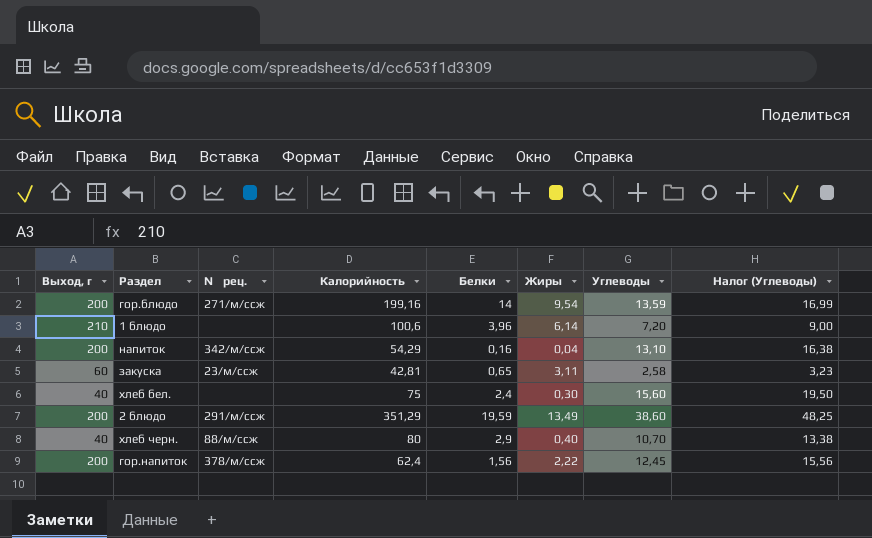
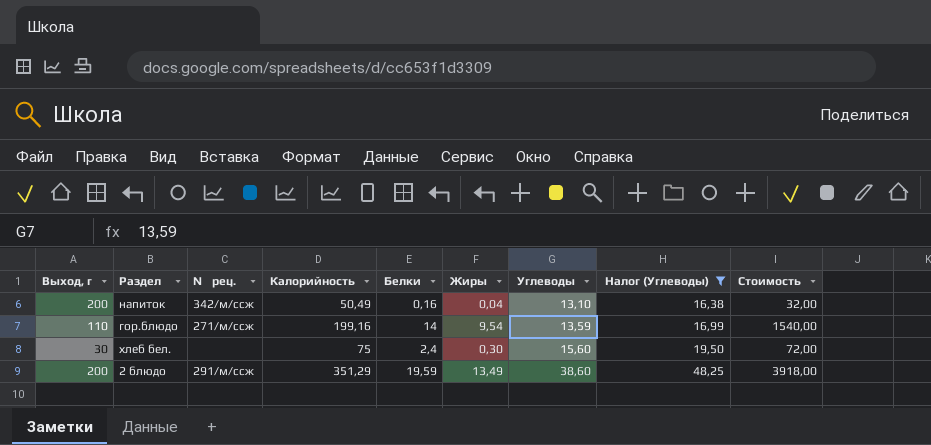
filter: none -> Налог (Углеводы) >= 16,38
row order: none -> Углеводы ascending
column Стоимость | formula: none -> [Выход, г] * [Белки]
напиток | Калорийность: 54,29 -> 50,49
гор.блюдо | Выход, г: 200 -> 110
хлеб бел. | Выход, г: 40 -> 30

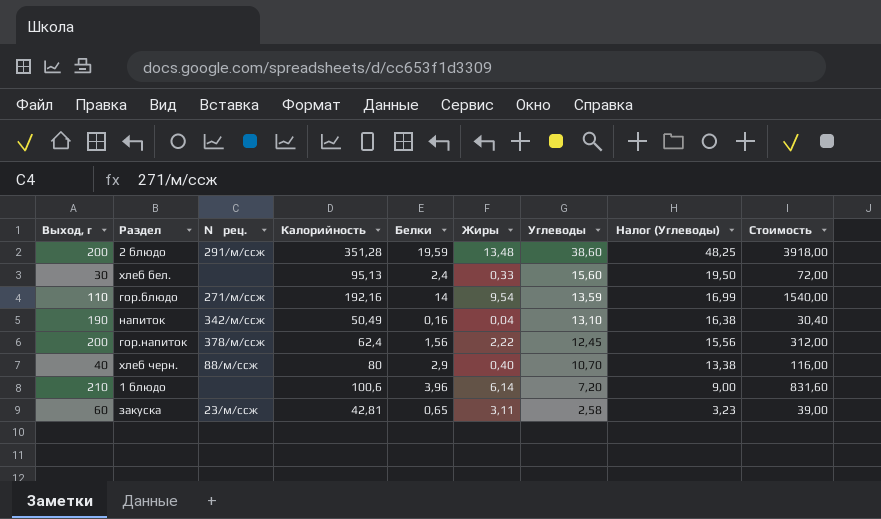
filter: Налог (Углеводы) >= 16,38 -> none
row order: Углеводы ascending -> Углеводы descending
2 блюдо | Калорийность: 351,29 -> 351,28
2 блюдо | Жиры: 13,49 -> 13,48
хлеб бел. | Калорийность: 75 -> 95,13
хлеб бел. | Жиры: 0,30 -> 0,33
гор.блюдо | Калорийность: 199,16 -> 192,16
напиток | Выход, г: 200 -> 190
напиток | Стоимость: 32,00 -> 30,40

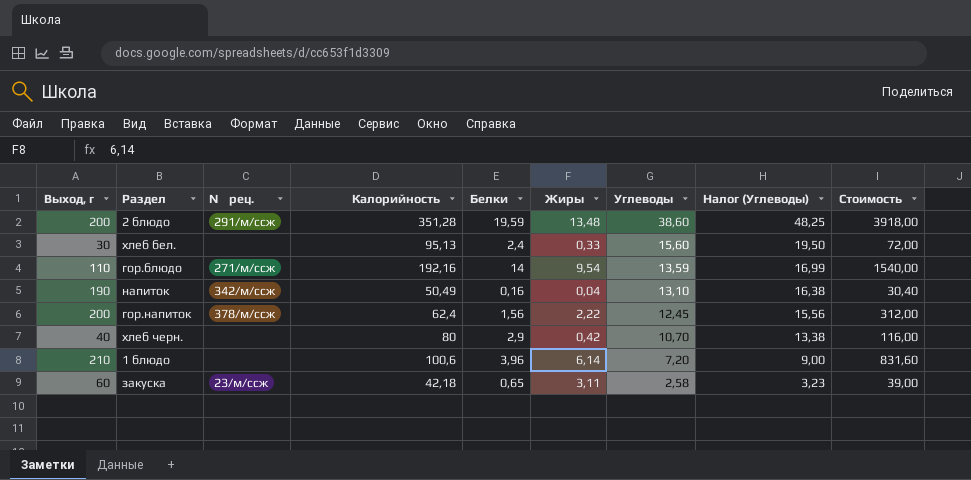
хлеб черн. | № рец.: 88/м/ссж -> none
хлеб черн. | Жиры: 0,40 -> 0,42
закуска | Калорийность: 42,81 -> 42,18

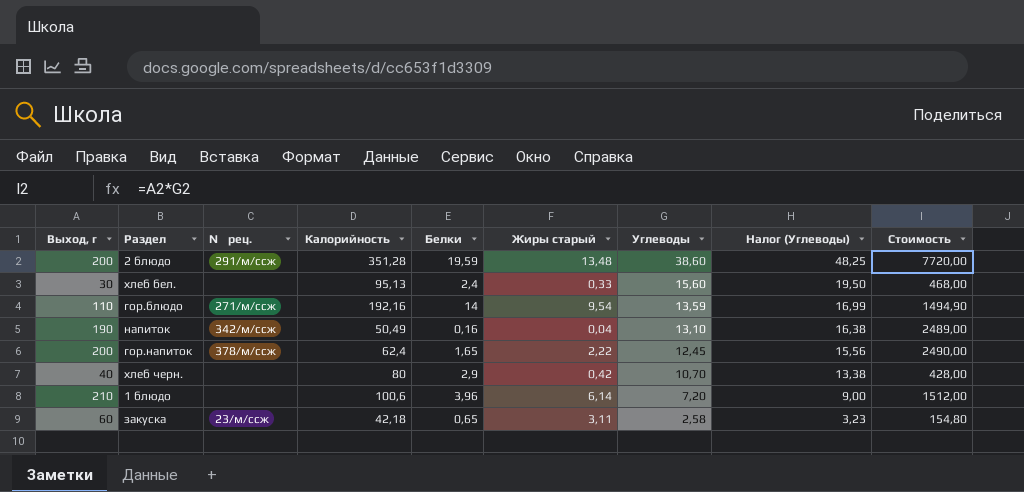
column name: Жиры -> Жиры старый
column Стоимость | formula: [Выход, г] * [Белки] -> [Выход, г] * [Углеводы]
гор.напиток | Белки: 1,56 -> 1,65

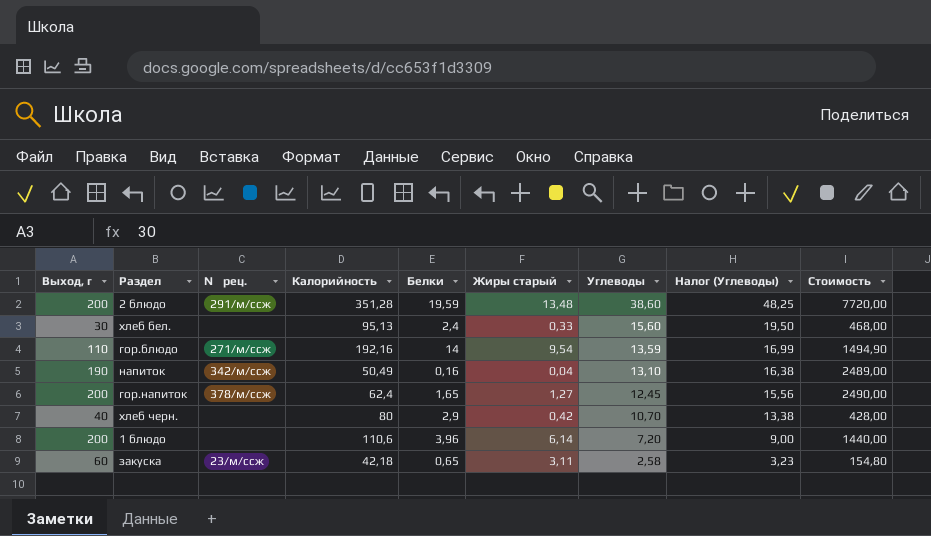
гор.напиток | Жиры старый: 2,22 -> 1,27
1 блюдо | Выход, г: 210 -> 200
1 блюдо | Калорийность: 100,6 -> 110,6
1 блюдо | Стоимость: 1512,00 -> 1440,00

